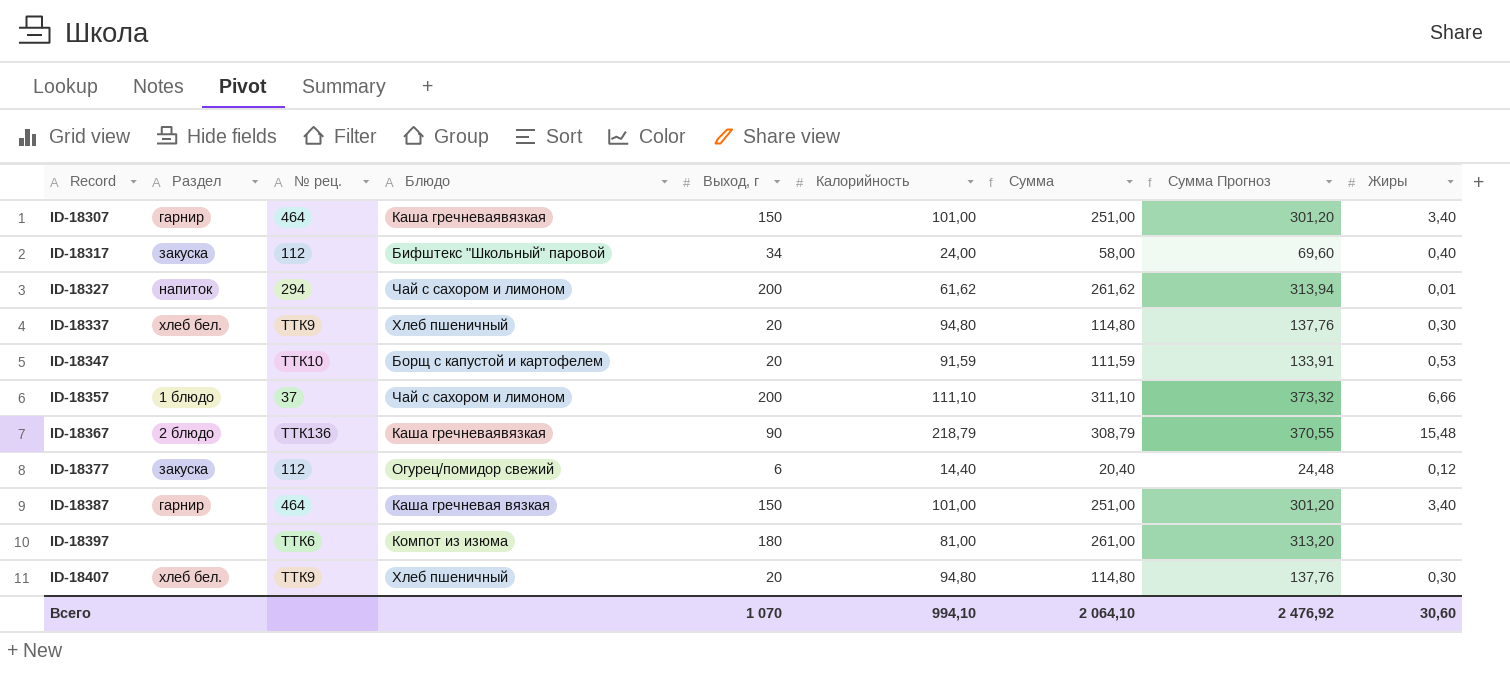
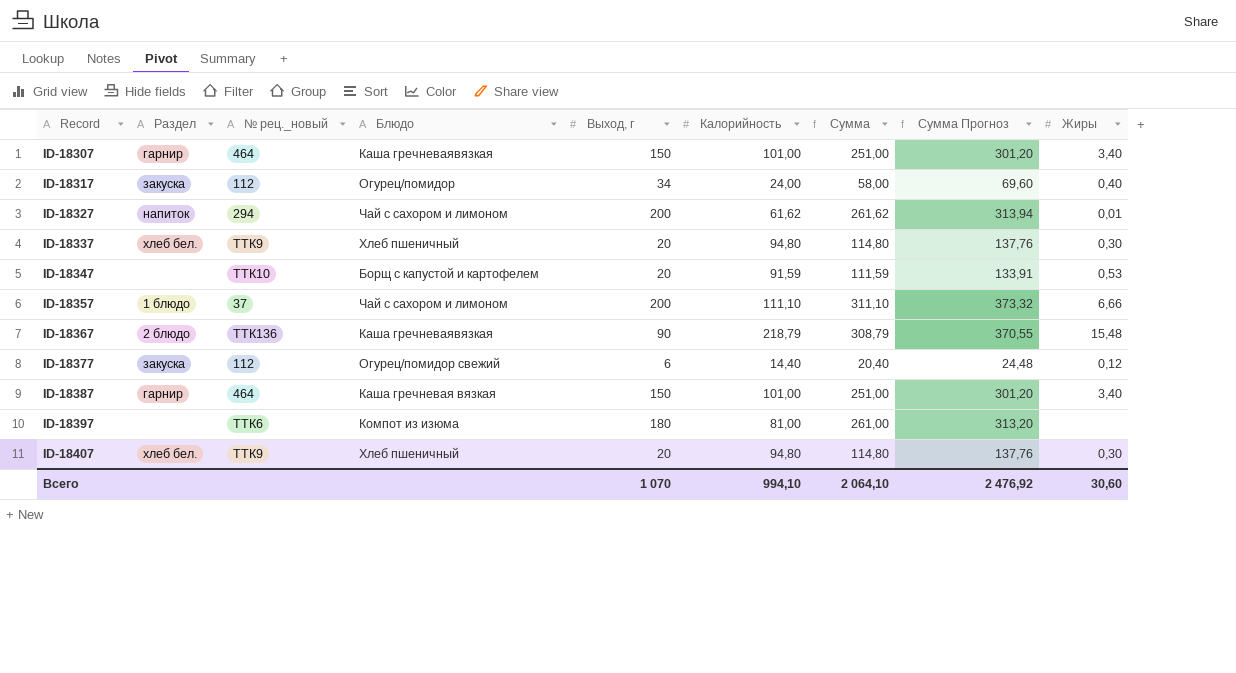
column name: № рец. -> № рец._новый
ID-18317 | Блюдо: Бифштекс "Школьный" паровой -> Огурец/помидор

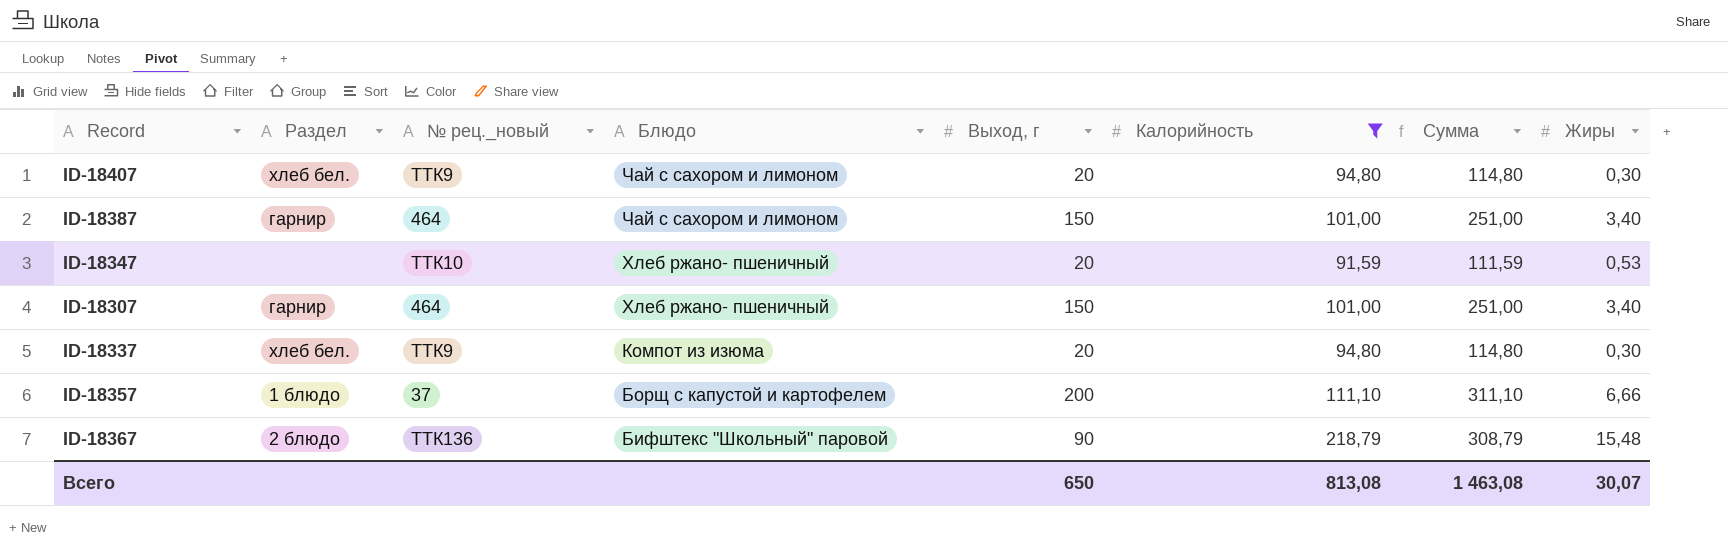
filter: none -> Калорийность >= 91,59
row order: Record ascending -> Блюдо descending
column Сумма Прогноз | formula: [Сумма] * 1,2 -> none
ID-18407 | Блюдо: Хлеб пшеничный -> Чай с сахором и лимоном
ID-18387 | Блюдо: Каша гречневая вязкая -> Чай с сахором и лимоном
ID-18347 | Блюдо: Борщ с капустой и картофелем -> Хлеб ржано- пшеничный
ID-18307 | Блюдо: Каша гречневаявязкая -> Хлеб ржано- пшеничный
ID-18337 | Блюдо: Хлеб пшеничный -> Компот из изюма
ID-18357 | Блюдо: Чай с сахором и лимоном -> Борщ с капустой и картофелем
ID-18367 | Блюдо: Каша гречневаявязкая -> Бифштекс "Школьный" паровой
Всего | Выход, г: 1 070 -> 650
Всего | Калорийность: 994,10 -> 813,08
Всего | Сумма: 2 064,10 -> 1 463,08
Всего | Жиры: 30,60 -> 30,07

